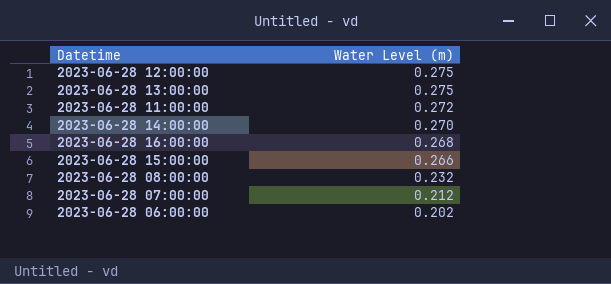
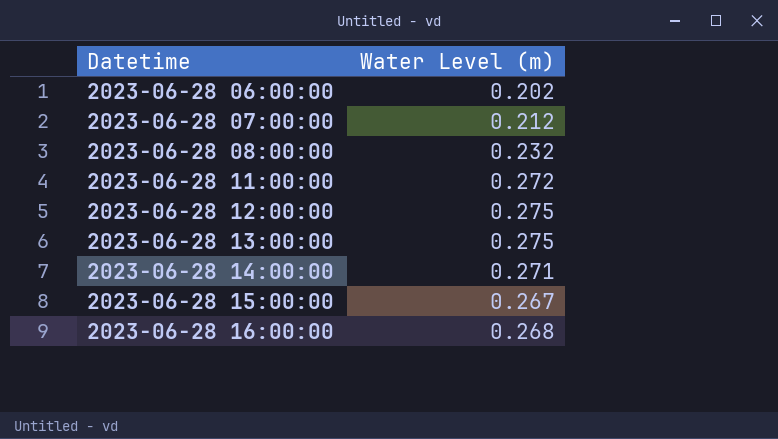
row order: Water Level (m) descending -> Datetime ascending
2023-06-28 14:00:00 | Water Level (m): 0.270 -> 0.271
2023-06-28 15:00:00 | Water Level (m): 0.266 -> 0.267

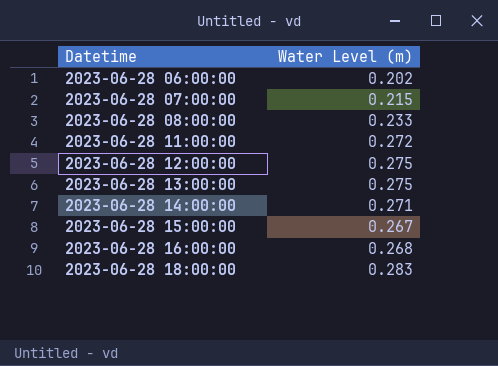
2023-06-28 07:00:00 | Water Level (m): 0.212 -> 0.215
2023-06-28 08:00:00 | Water Level (m): 0.232 -> 0.233
row 2023-06-28 18:00:00: none -> 0.283

